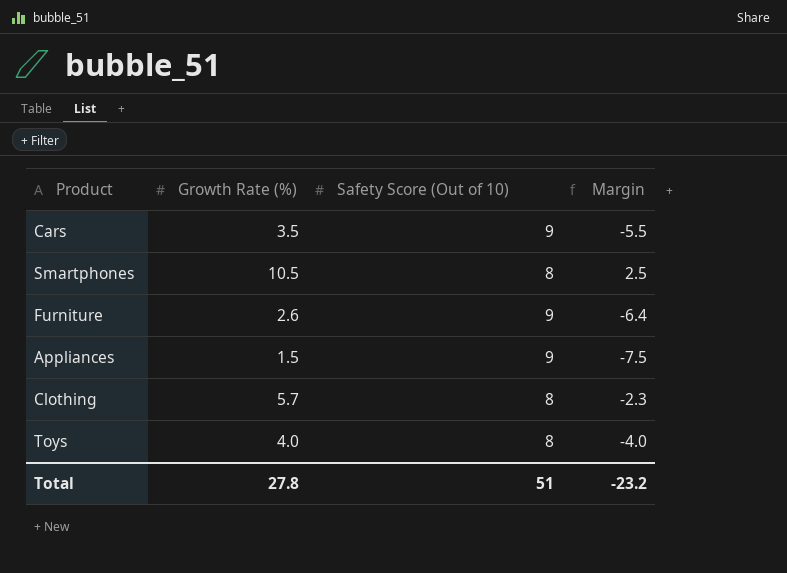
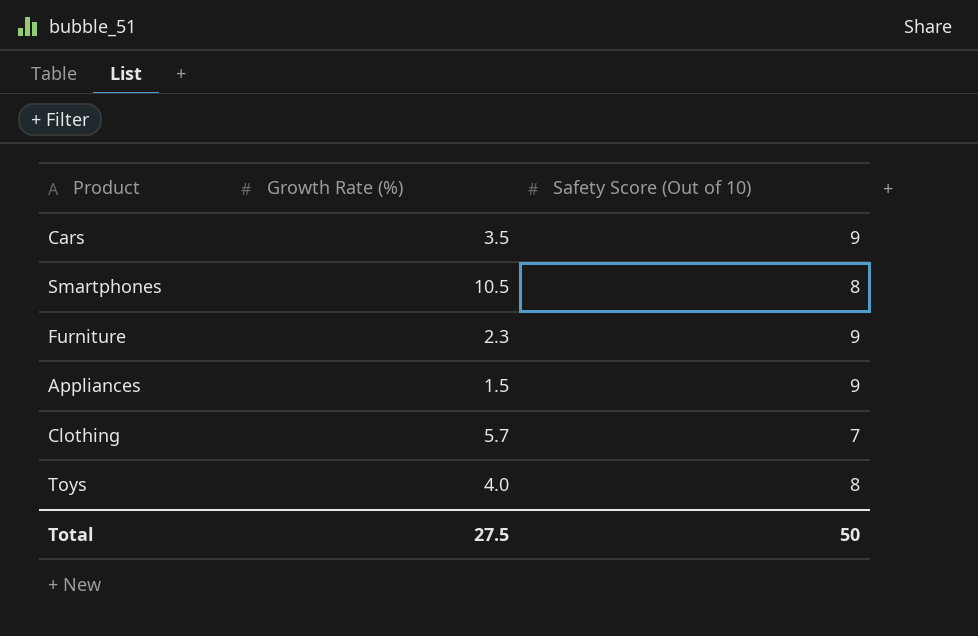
column Margin | formula: [Growth Rate (%)] - [Safety Score (Out of 10)] -> none
Furniture | Growth Rate (%): 2.6 -> 2.3
Clothing | Safety Score (Out of 10): 8 -> 7
Total | Growth Rate (%): 27.8 -> 27.5
Total | Safety Score (Out of 10): 51 -> 50

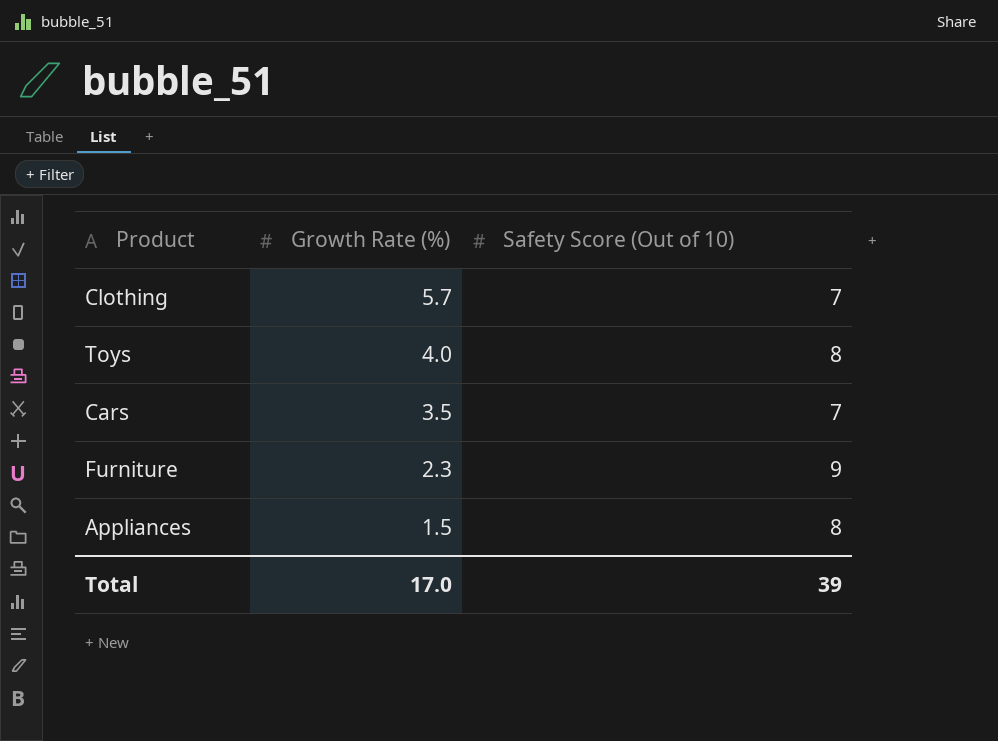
row order: none -> Growth Rate (%) descending
row Smartphones: 10.5 | 8 -> none
Cars | Safety Score (Out of 10): 9 -> 7
Appliances | Safety Score (Out of 10): 9 -> 8
Total | Growth Rate (%): 27.5 -> 17.0
Total | Safety Score (Out of 10): 50 -> 39

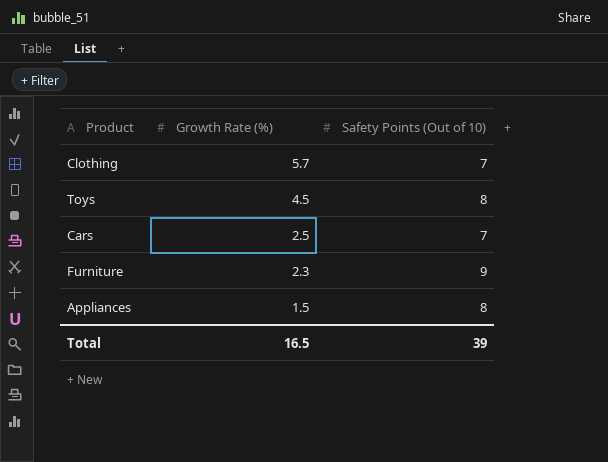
column name: Safety Score (Out of 10) -> Safety Points (Out of 10)
Toys | Growth Rate (%): 4.0 -> 4.5
Cars | Growth Rate (%): 3.5 -> 2.5
Total | Growth Rate (%): 17.0 -> 16.5

